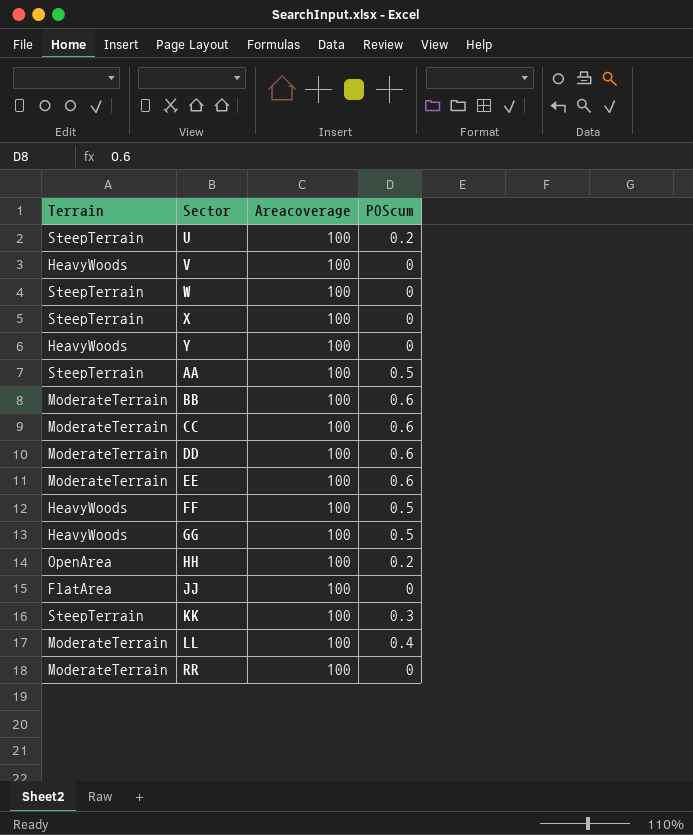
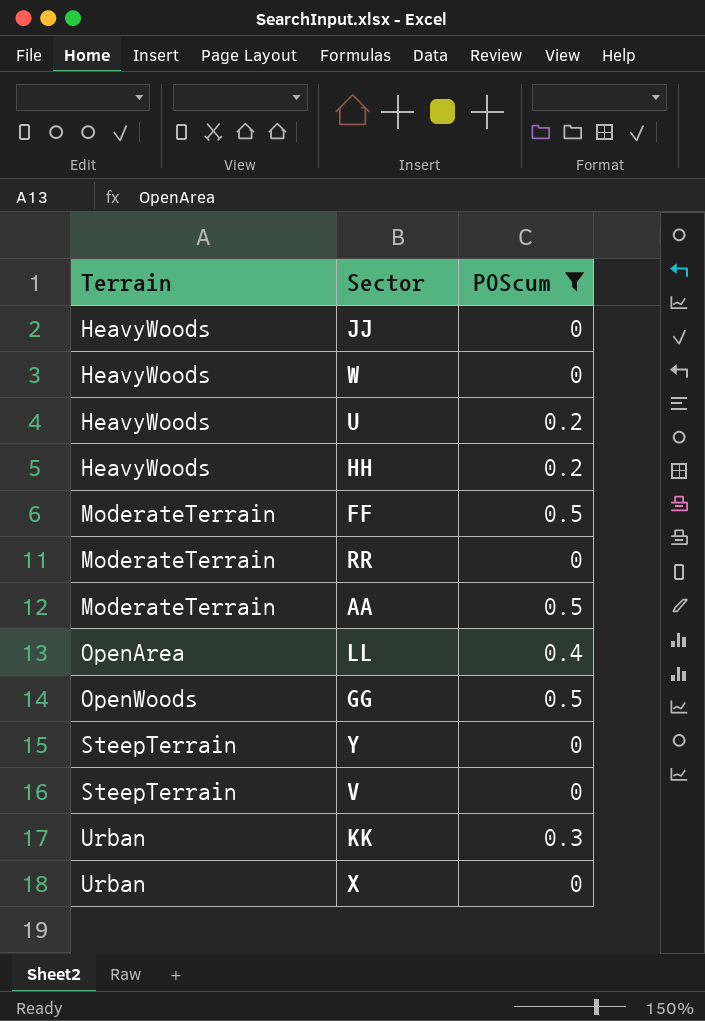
filter: none -> POScum != 0.6
row order: none -> Terrain ascending
column Areacoverage | position: 3 -> none
JJ | Terrain: FlatArea -> HeavyWoods
W | Terrain: SteepTerrain -> HeavyWoods
U | Terrain: SteepTerrain -> HeavyWoods
HH | Terrain: OpenArea -> HeavyWoods
FF | Terrain: HeavyWoods -> ModerateTerrain
AA | Terrain: SteepTerrain -> ModerateTerrain
LL | Terrain: ModerateTerrain -> OpenArea
GG | Terrain: HeavyWoods -> OpenWoods
Y | Terrain: HeavyWoods -> SteepTerrain
V | Terrain: HeavyWoods -> SteepTerrain
KK | Terrain: SteepTerrain -> Urban
X | Terrain: SteepTerrain -> Urban

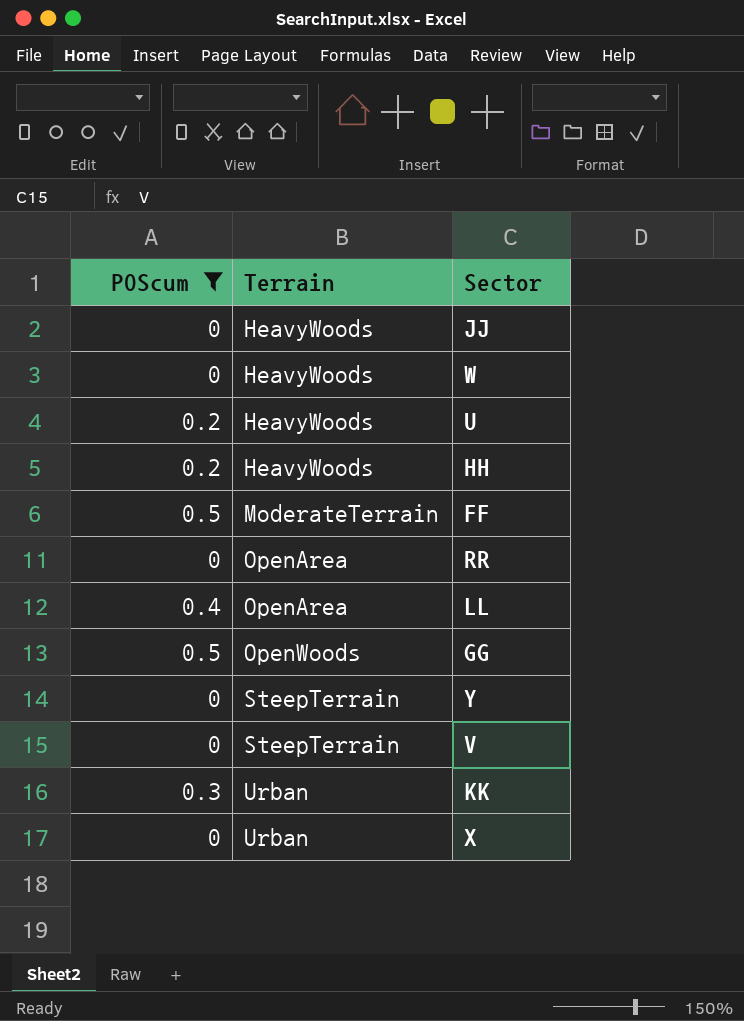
column POScum | position: 3 -> 1
row AA: ModerateTerrain | 0.5 -> none
RR | Terrain: ModerateTerrain -> OpenArea

